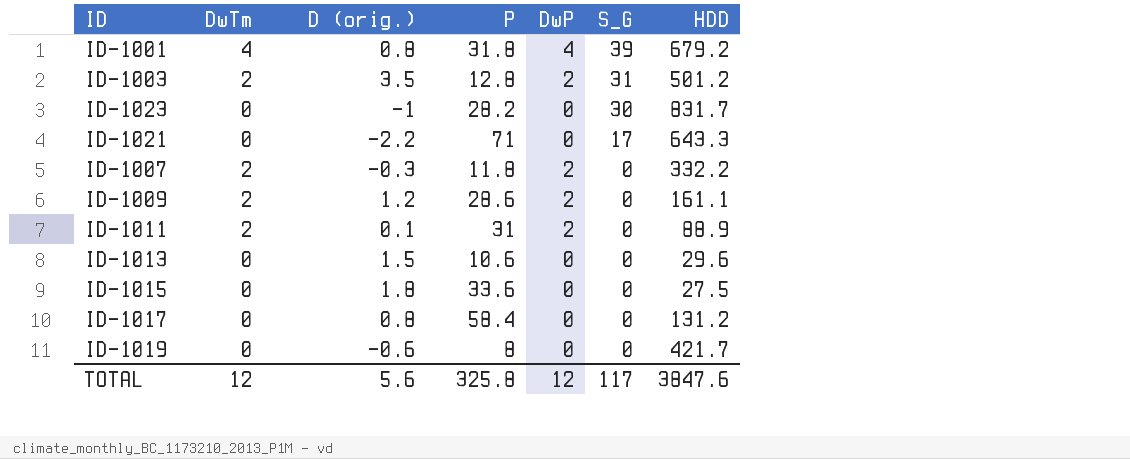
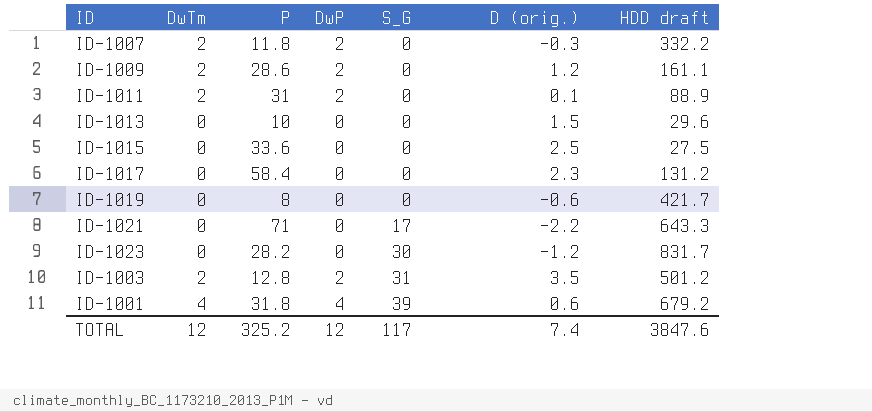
row order: S_G descending -> S_G ascending
column D (orig.) | position: 3 -> 6
column name: HDD -> HDD draft
ID-1013 | P: 10.6 -> 10
ID-1015 | D (orig.): 1.8 -> 2.5
ID-1017 | D (orig.): 0.8 -> 2.3
ID-1023 | D (orig.): -1 -> -1.2
ID-1001 | D (orig.): 0.8 -> 0.6
TOTAL | P: 325.8 -> 325.2
TOTAL | D (orig.): 5.6 -> 7.4

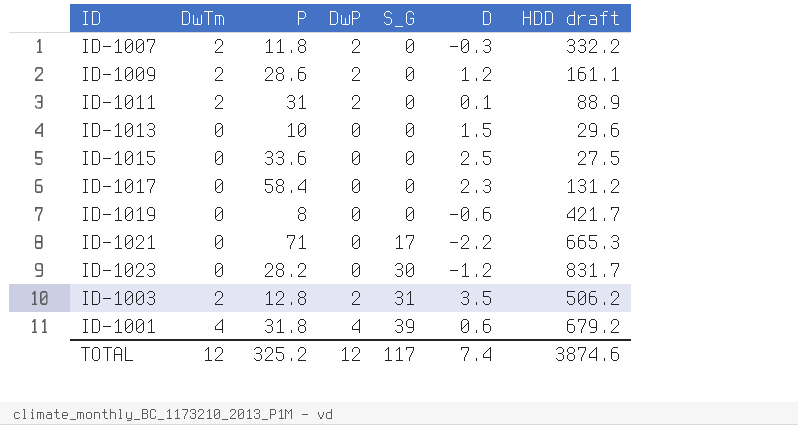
column name: D (orig.) -> D
ID-1021 | HDD draft: 643.3 -> 665.3
ID-1003 | HDD draft: 501.2 -> 506.2
TOTAL | HDD draft: 3847.6 -> 3874.6

